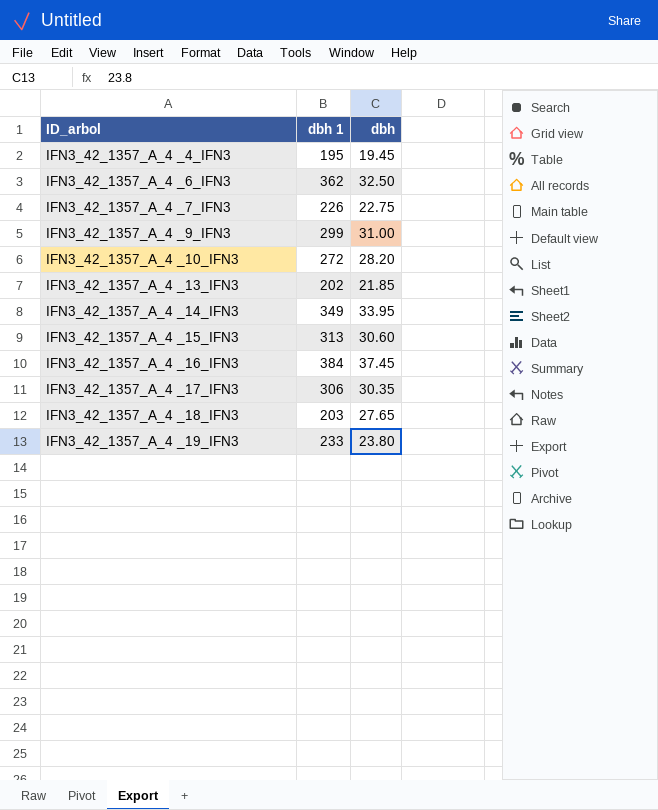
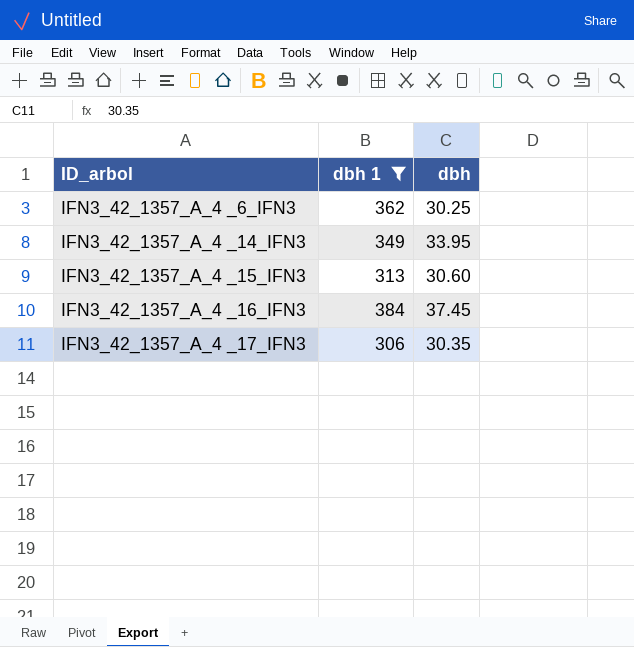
filter: none -> dbh 1 >= 306
IFN3_42_1357_A_4 _6_IFN3 | dbh: 32.50 -> 30.25

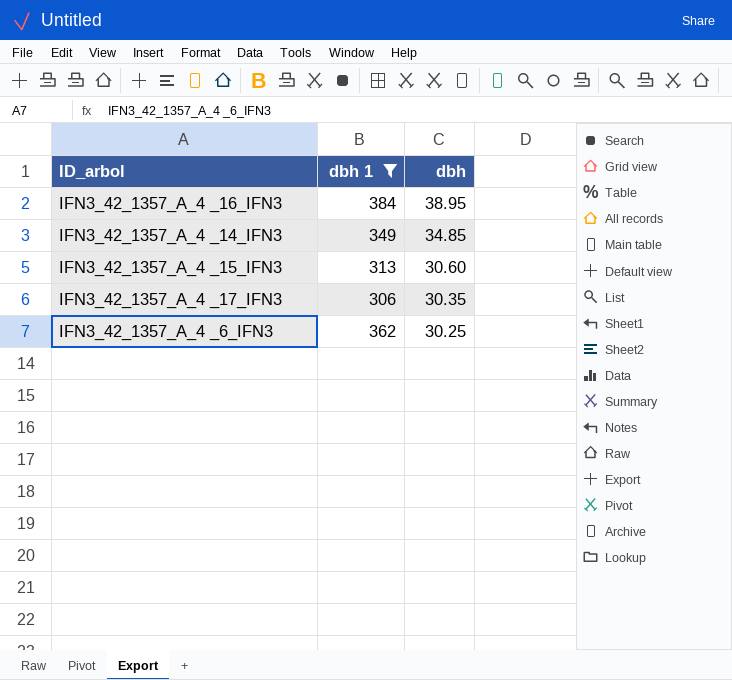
row order: ID_arbol ascending -> dbh descending
IFN3_42_1357_A_4 _16_IFN3 | dbh: 37.45 -> 38.95
IFN3_42_1357_A_4 _14_IFN3 | dbh: 33.95 -> 34.85

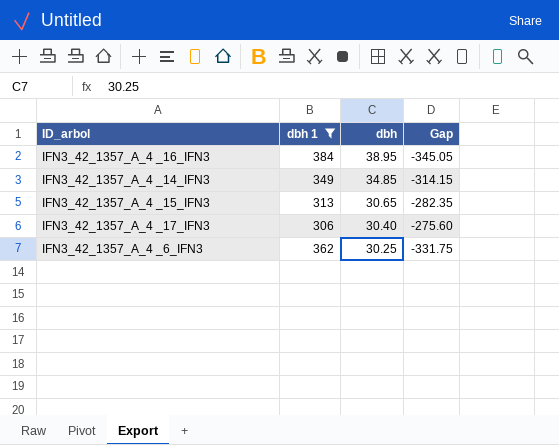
column Gap | formula: none -> [dbh] - [dbh 1]
IFN3_42_1357_A_4 _15_IFN3 | dbh: 30.60 -> 30.65
IFN3_42_1357_A_4 _17_IFN3 | dbh: 30.35 -> 30.40

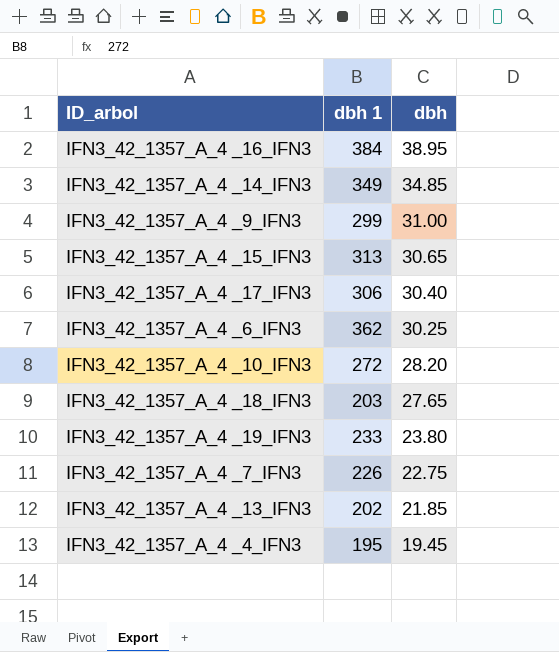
filter: dbh 1 >= 306 -> none
column Gap | formula: [dbh] - [dbh 1] -> none

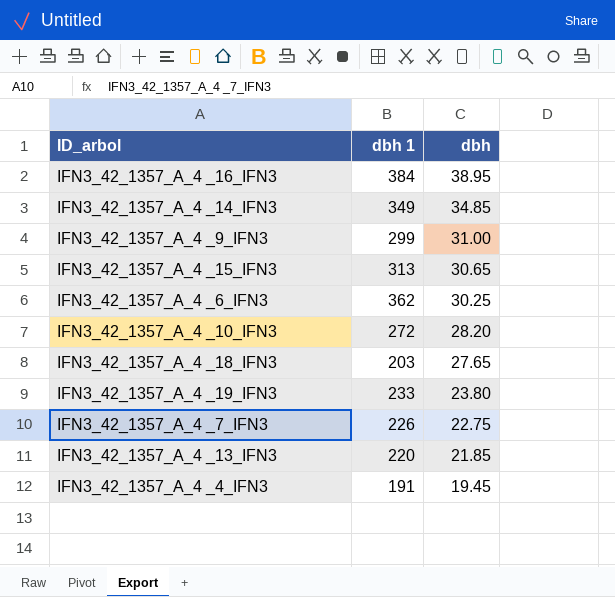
row IFN3_42_1357_A_4 _17_IFN3: 306 | 30.40 -> none
IFN3_42_1357_A_4 _13_IFN3 | dbh 1: 202 -> 220
IFN3_42_1357_A_4 _4_IFN3 | dbh 1: 195 -> 191

